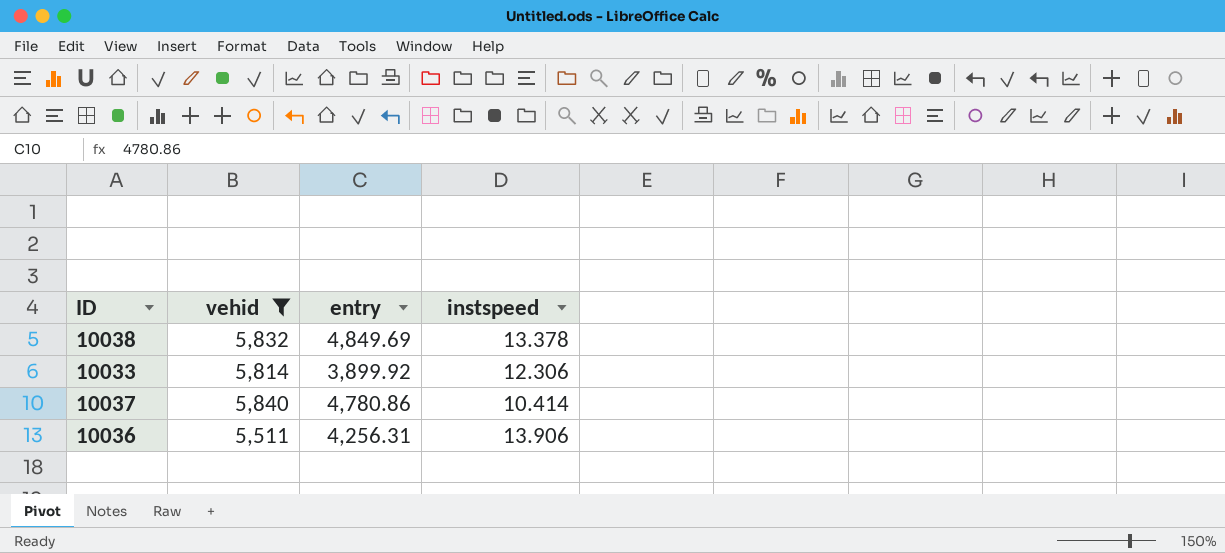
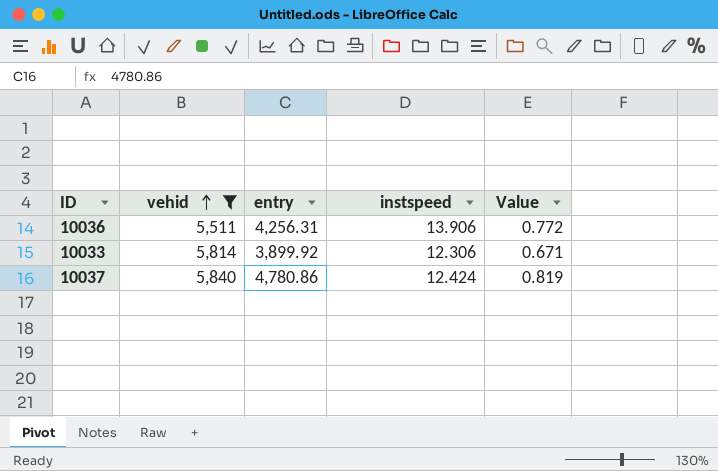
row order: none -> vehid ascending
column Value | formula: none -> [entry] / [vehid]
row 10038: 5,832 | 4,849.69 | 13.378 -> none
10037 | instspeed: 10.414 -> 12.424

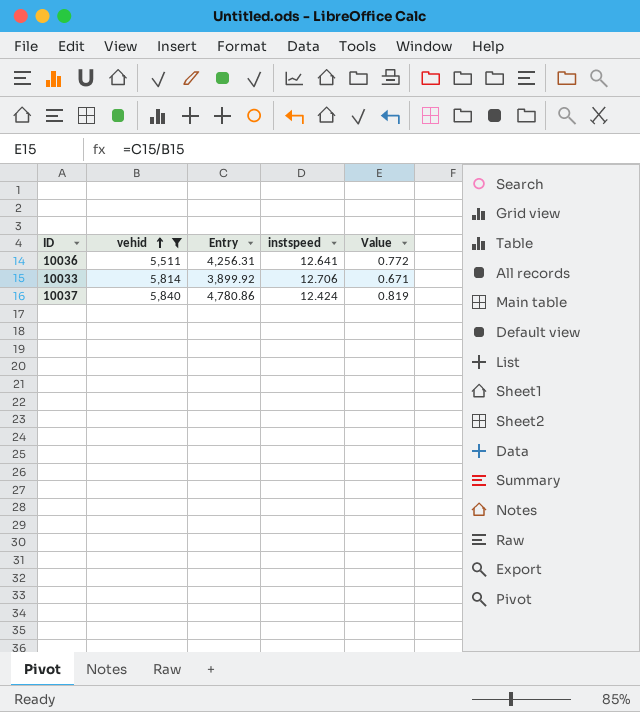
column name: entry -> Entry
10036 | instspeed: 13.906 -> 12.641
10033 | instspeed: 12.306 -> 12.706

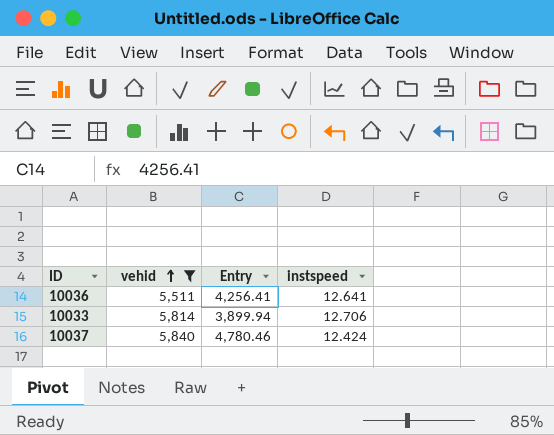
column Value | formula: [Entry] / [vehid] -> none
10036 | Entry: 4,256.31 -> 4,256.41
10033 | Entry: 3,899.92 -> 3,899.94
10037 | Entry: 4,780.86 -> 4,780.46

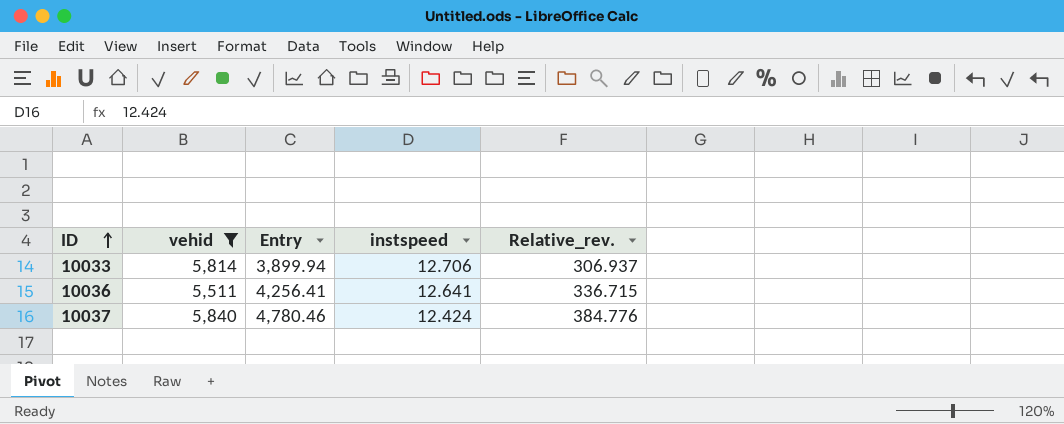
row order: vehid ascending -> ID ascending
column Relative_rev. | formula: none -> [Entry] / [instspeed]

